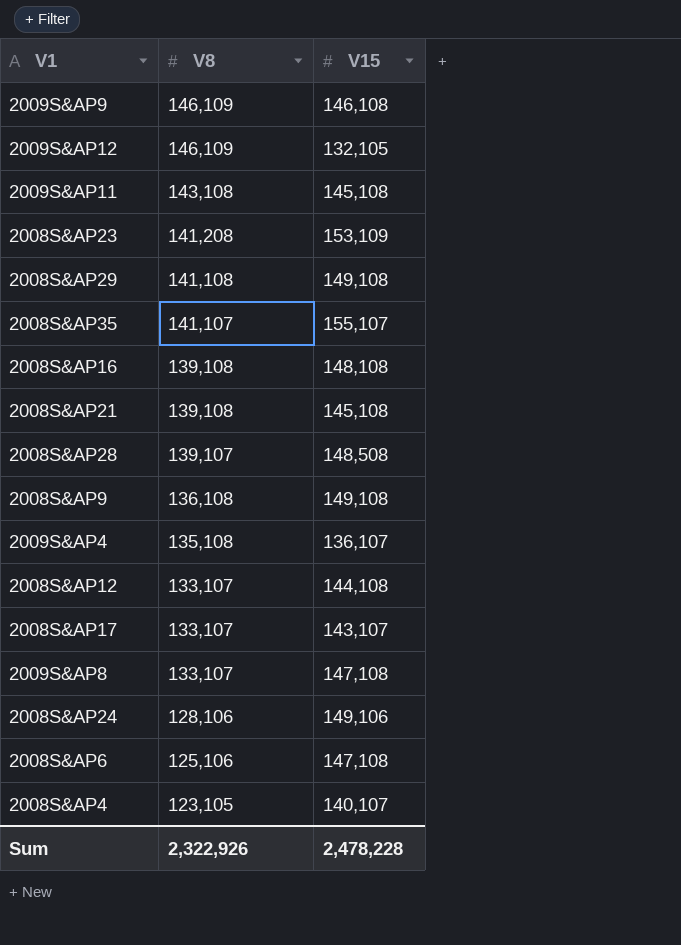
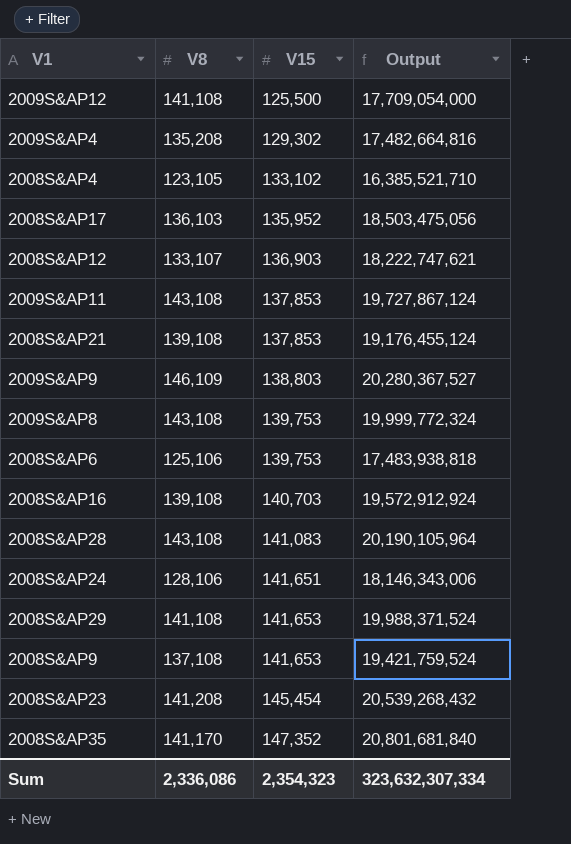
row order: V8 descending -> V15 ascending
column Output | formula: none -> [V8] * [V15]
2009S&AP12 | V8: 146,109 -> 141,108
2009S&AP12 | V15: 132,105 -> 125,500
2009S&AP4 | V8: 135,108 -> 135,208
2009S&AP4 | V15: 136,107 -> 129,302
2008S&AP4 | V15: 140,107 -> 133,102
2008S&AP17 | V8: 133,107 -> 136,103
2008S&AP17 | V15: 143,107 -> 135,952
2008S&AP12 | V15: 144,108 -> 136,903
2009S&AP11 | V15: 145,108 -> 137,853
2008S&AP21 | V15: 145,108 -> 137,853
2009S&AP9 | V15: 146,108 -> 138,803
2009S&AP8 | V8: 133,107 -> 143,108
2009S&AP8 | V15: 147,108 -> 139,753
2008S&AP6 | V15: 147,108 -> 139,753
2008S&AP16 | V15: 148,108 -> 140,703
2008S&AP28 | V8: 139,107 -> 143,108
2008S&AP28 | V15: 148,508 -> 141,083
2008S&AP24 | V15: 149,106 -> 141,651
2008S&AP29 | V15: 149,108 -> 141,653
2008S&AP9 | V8: 136,108 -> 137,108
2008S&AP9 | V15: 149,108 -> 141,653
2008S&AP23 | V15: 153,109 -> 145,454
2008S&AP35 | V8: 141,107 -> 141,170
2008S&AP35 | V15: 155,107 -> 147,352
Sum | V8: 2,322,926 -> 2,336,086
Sum | V15: 2,478,228 -> 2,354,323

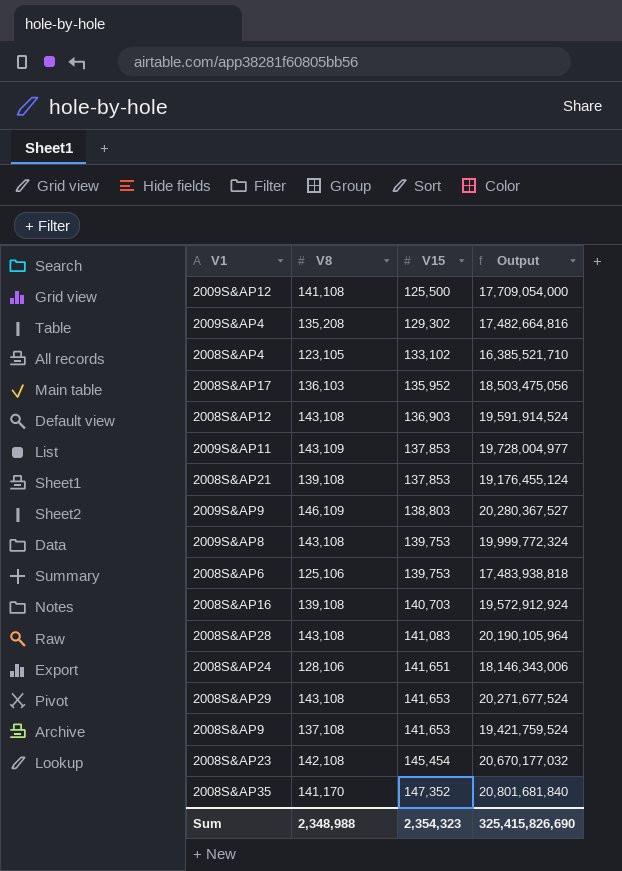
2008S&AP12 | V8: 133,107 -> 143,108
2008S&AP12 | Output: 18,222,747,621 -> 19,591,914,524
2009S&AP11 | V8: 143,108 -> 143,109
2009S&AP11 | Output: 19,727,867,124 -> 19,728,004,977
2008S&AP29 | V8: 141,108 -> 143,108
2008S&AP29 | Output: 19,988,371,524 -> 20,271,677,524
2008S&AP23 | V8: 141,208 -> 142,108
2008S&AP23 | Output: 20,539,268,432 -> 20,670,177,032
Sum | V8: 2,336,086 -> 2,348,988
Sum | Output: 323,632,307,334 -> 325,415,826,690

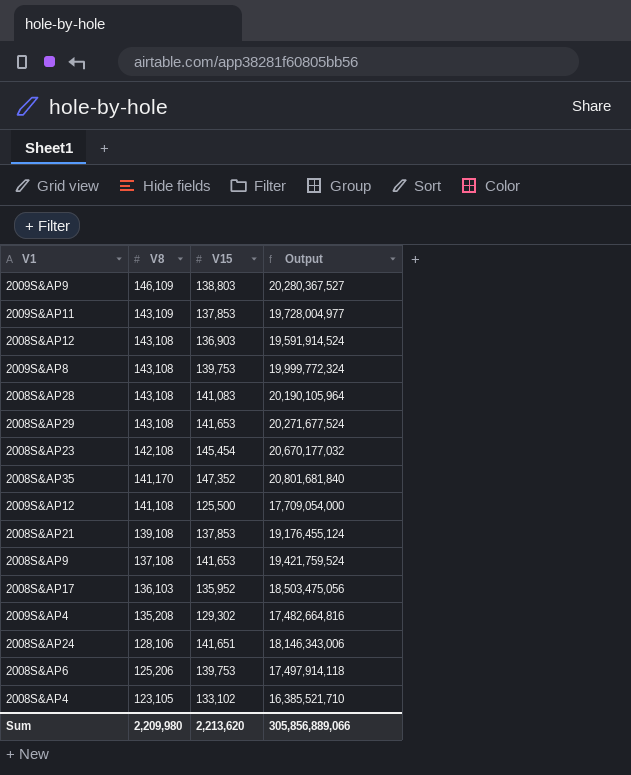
row order: V15 ascending -> V8 descending
row 2008S&AP16: 139,108 | 140,703 | 19,572,912,924 -> none
2008S&AP6 | V8: 125,106 -> 125,206
2008S&AP6 | Output: 17,483,938,818 -> 17,497,914,118
Sum | V8: 2,348,988 -> 2,209,980
Sum | V15: 2,354,323 -> 2,213,620
Sum | Output: 325,415,826,690 -> 305,856,889,066

